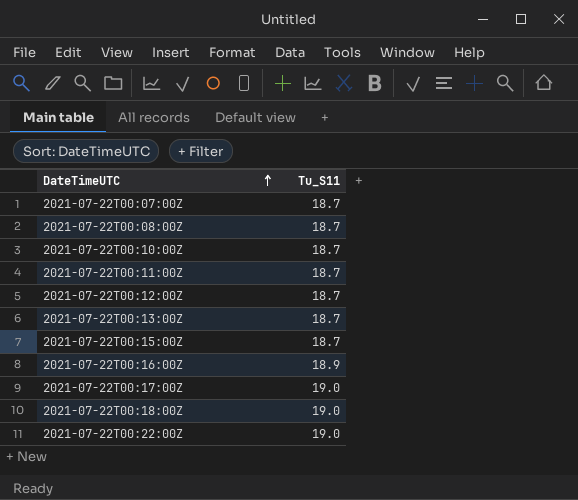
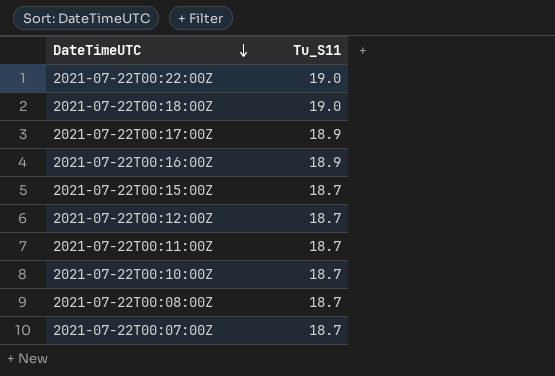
row order: DateTimeUTC ascending -> DateTimeUTC descending
row 2021-07-22T00:13:00Z: 18.7 -> none
2021-07-22T00:17:00Z | Tu_S11: 19.0 -> 18.9

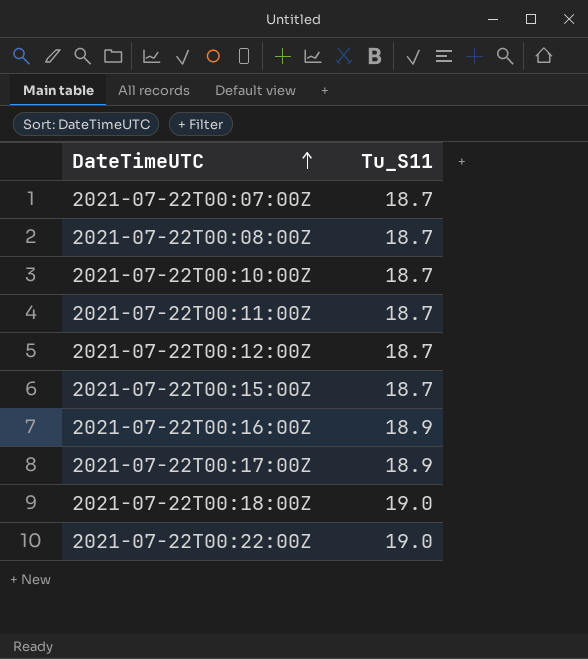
row order: DateTimeUTC descending -> DateTimeUTC ascending

